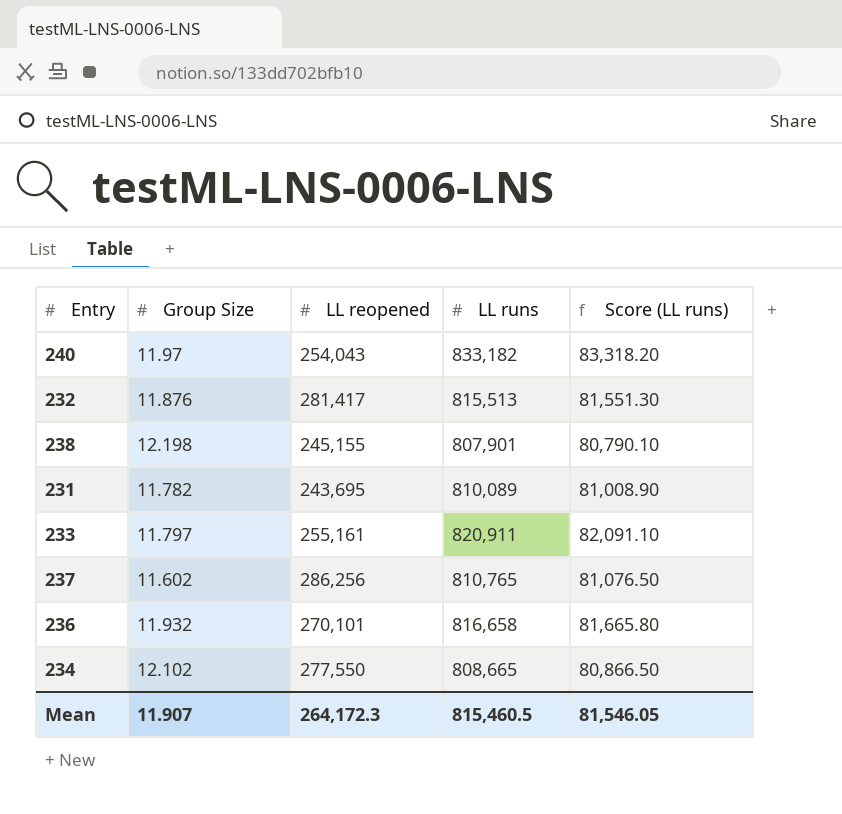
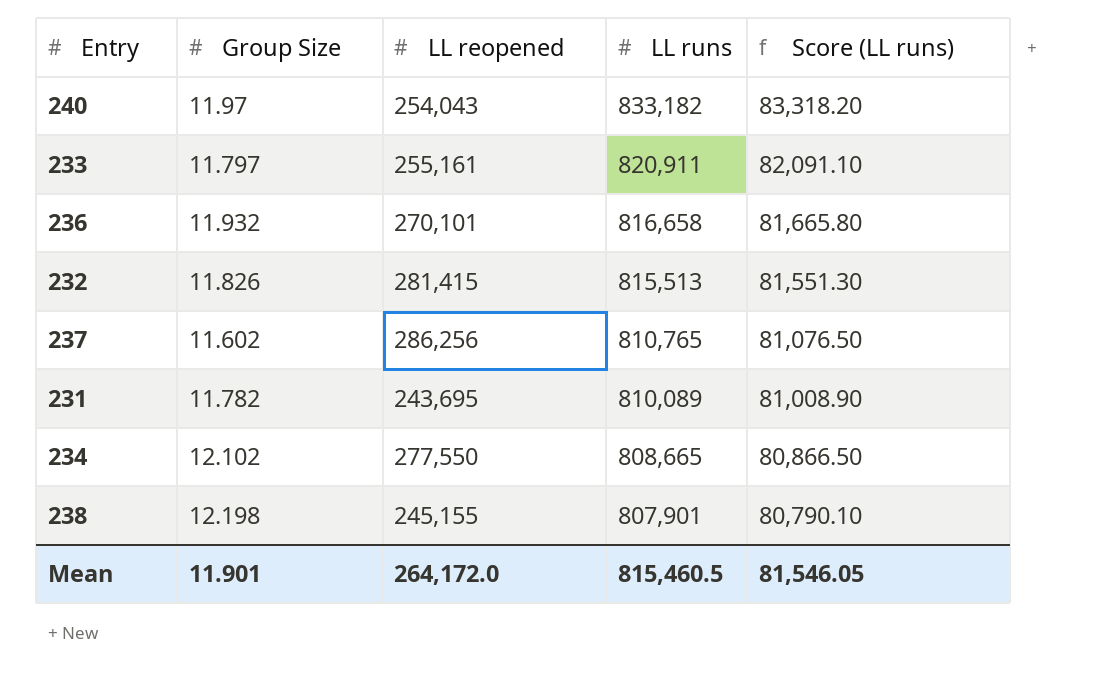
row order: none -> LL runs descending
232 | Group Size: 11.876 -> 11.826
232 | LL reopened: 281,417 -> 281,415
Mean | Group Size: 11.907 -> 11.901
Mean | LL reopened: 264,172.3 -> 264,172.0

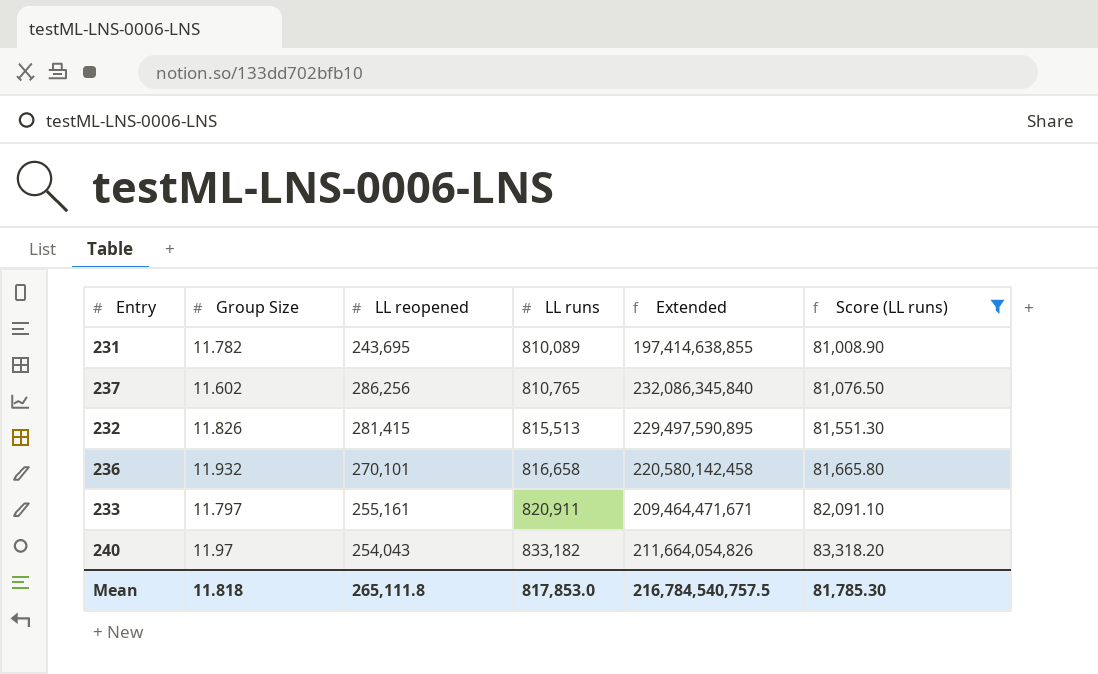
filter: none -> Score (LL runs) >= 81,008.90
row order: LL runs descending -> LL runs ascending
column Extended | formula: none -> [LL reopened] * [LL runs]
Mean | Group Size: 11.901 -> 11.818
Mean | LL reopened: 264,172.0 -> 265,111.8
Mean | LL runs: 815,460.5 -> 817,853.0
Mean | Score (LL runs): 81,546.05 -> 81,785.30

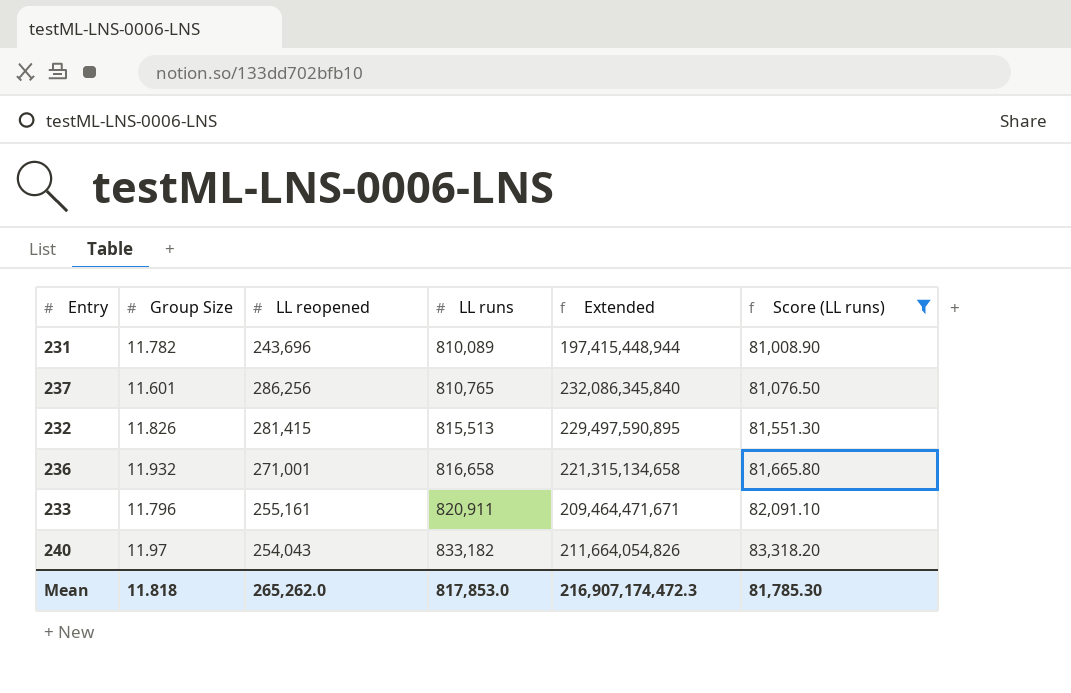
231 | LL reopened: 243,695 -> 243,696
231 | Extended: 197,414,638,855 -> 197,415,448,944
237 | Group Size: 11.602 -> 11.601
236 | LL reopened: 270,101 -> 271,001
236 | Extended: 220,580,142,458 -> 221,315,134,658
233 | Group Size: 11.797 -> 11.796
Mean | LL reopened: 265,111.8 -> 265,262.0
Mean | Extended: 216,784,540,757.5 -> 216,907,174,472.3

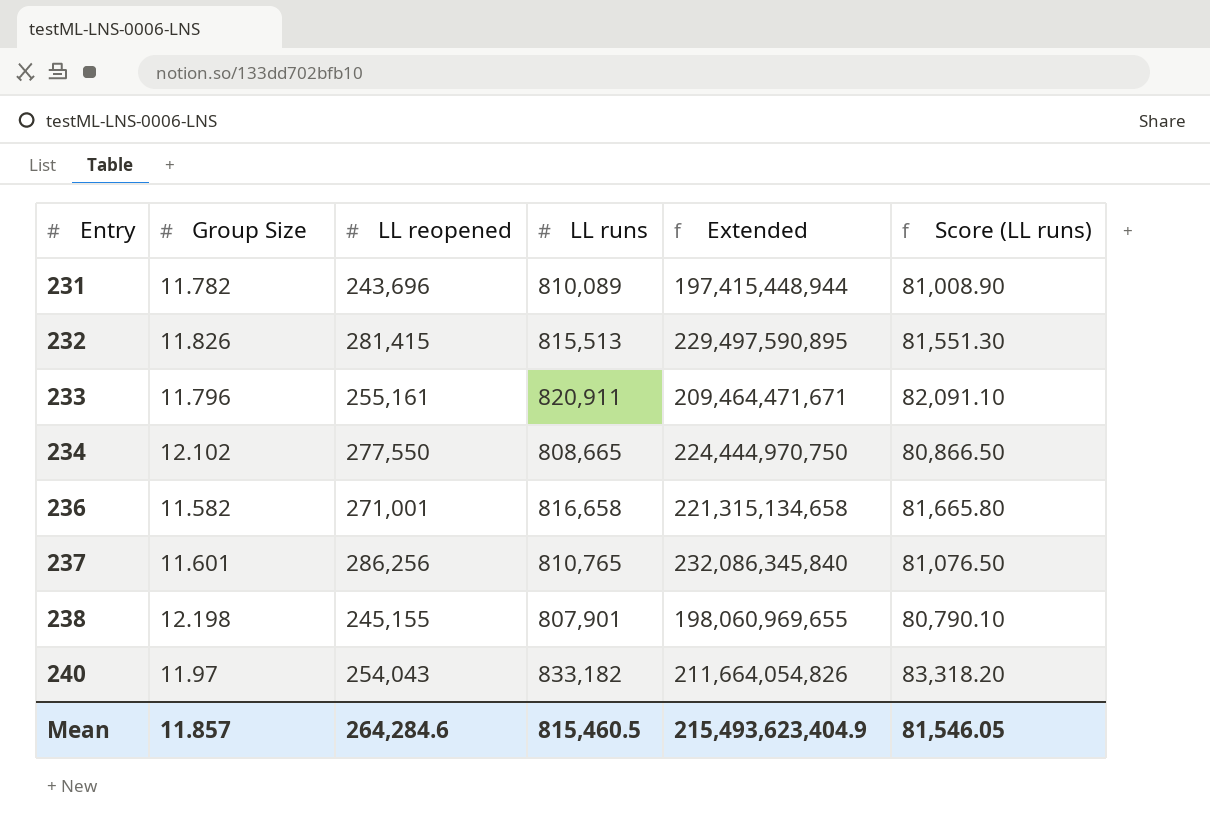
filter: Score (LL runs) >= 81,008.90 -> none
row order: LL runs ascending -> Entry ascending
236 | Group Size: 11.932 -> 11.582
Mean | Group Size: 11.818 -> 11.857
Mean | LL reopened: 265,262.0 -> 264,284.6
Mean | LL runs: 817,853.0 -> 815,460.5
Mean | Extended: 216,907,174,472.3 -> 215,493,623,404.9
Mean | Score (LL runs): 81,785.30 -> 81,546.05

